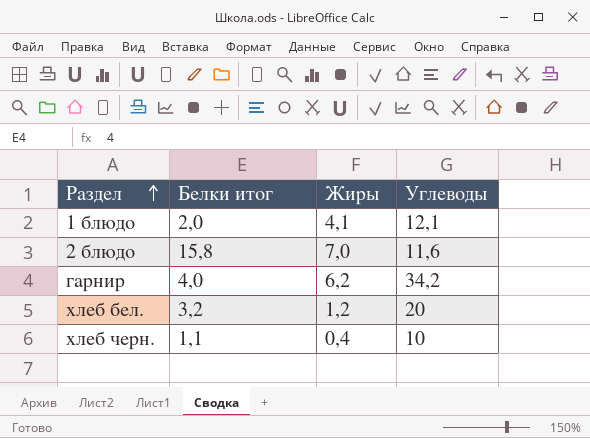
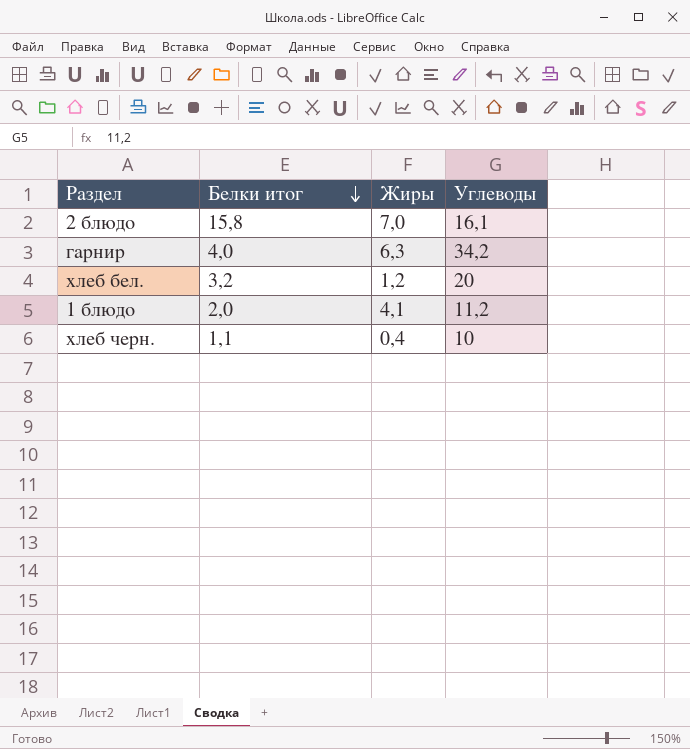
row order: Раздел ascending -> Белки итог descending
2 блюдо | Углеводы: 11,6 -> 16,1
гарнир | Жиры: 6,2 -> 6,3
1 блюдо | Углеводы: 12,1 -> 11,2

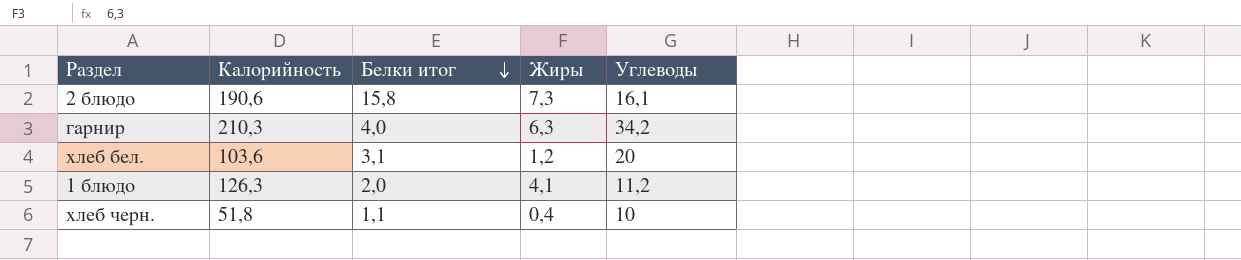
column Калорийность | position: none -> 2
2 блюдо | Жиры: 7,0 -> 7,3
хлеб бел. | Белки итог: 3,2 -> 3,1

